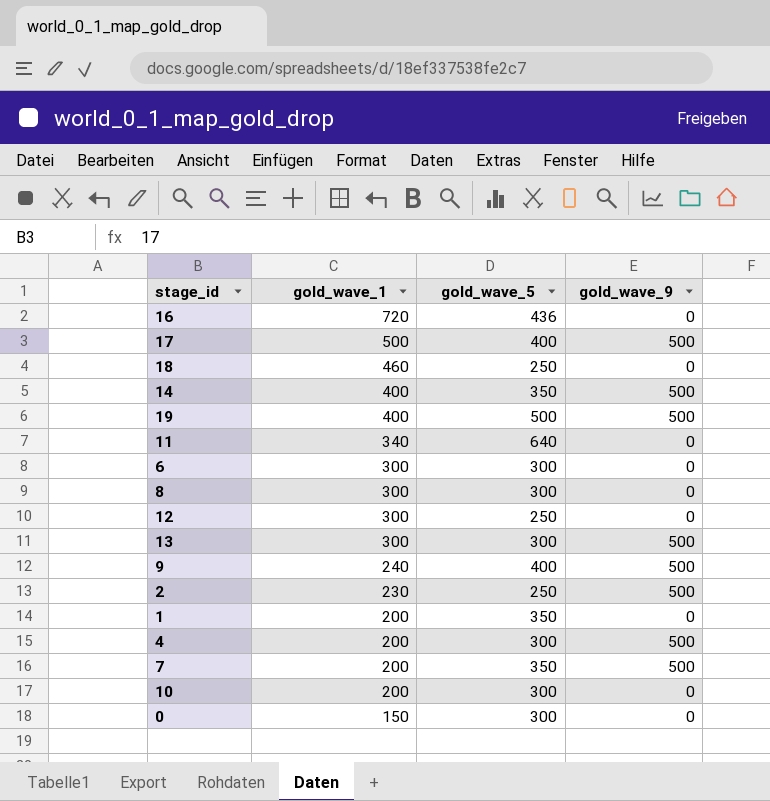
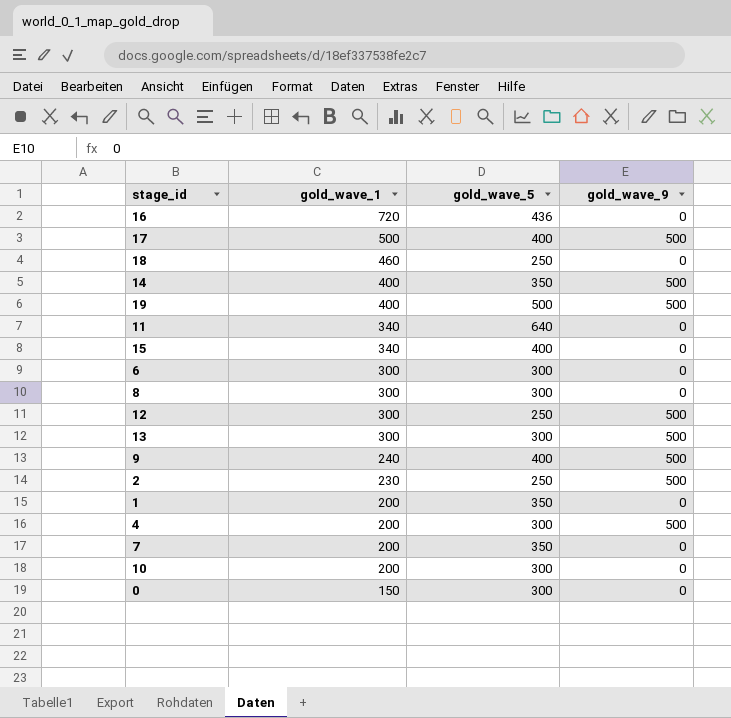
row 15: none -> 340 | 400 | 0
12 | gold_wave_9: 0 -> 500
7 | gold_wave_9: 500 -> 0

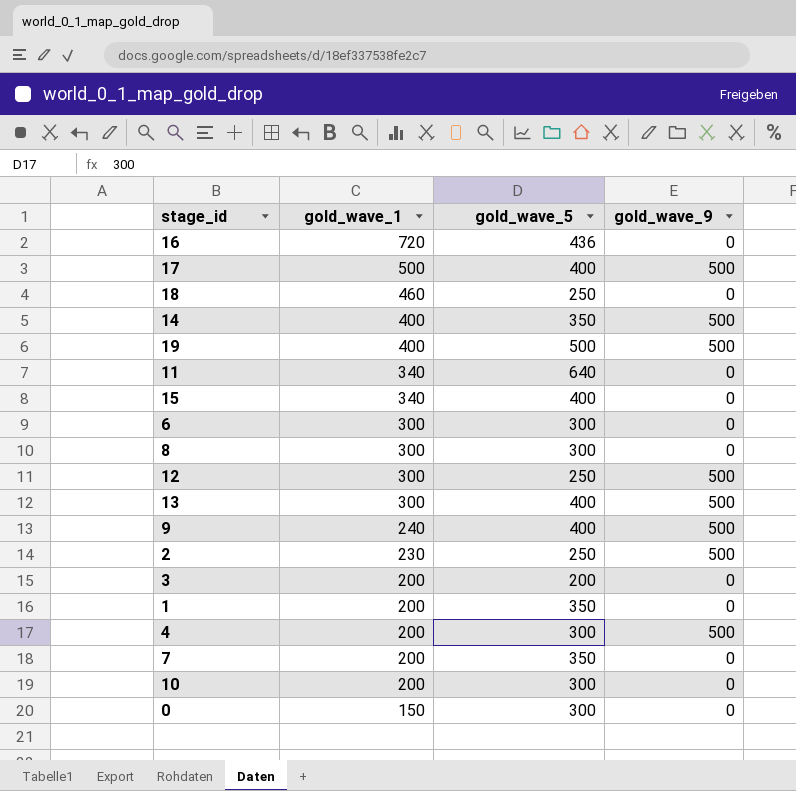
13 | gold_wave_5: 300 -> 400
row 3: none -> 200 | 200 | 0

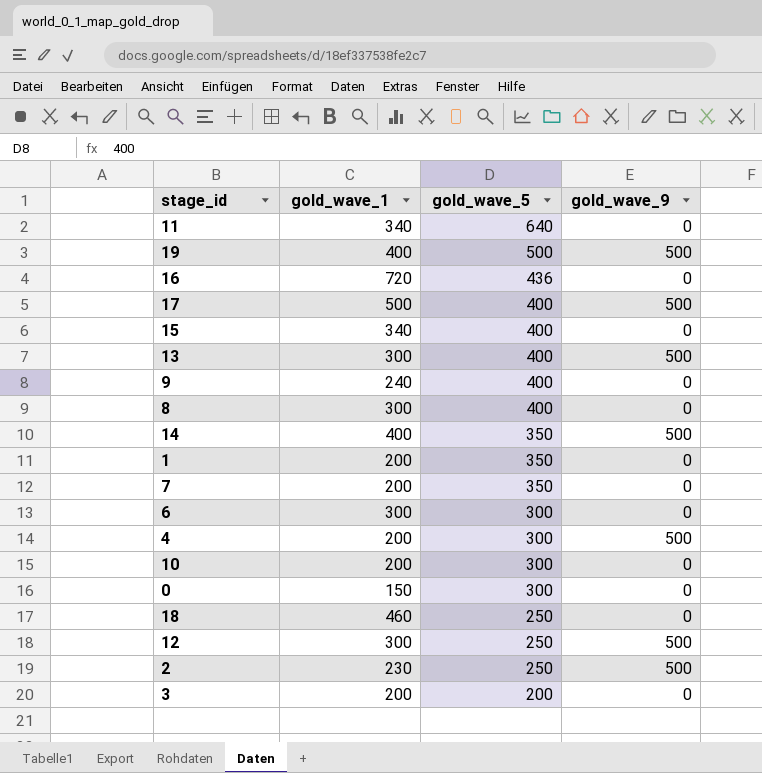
row order: gold_wave_1 descending -> gold_wave_5 descending
9 | gold_wave_9: 500 -> 0
8 | gold_wave_5: 300 -> 400

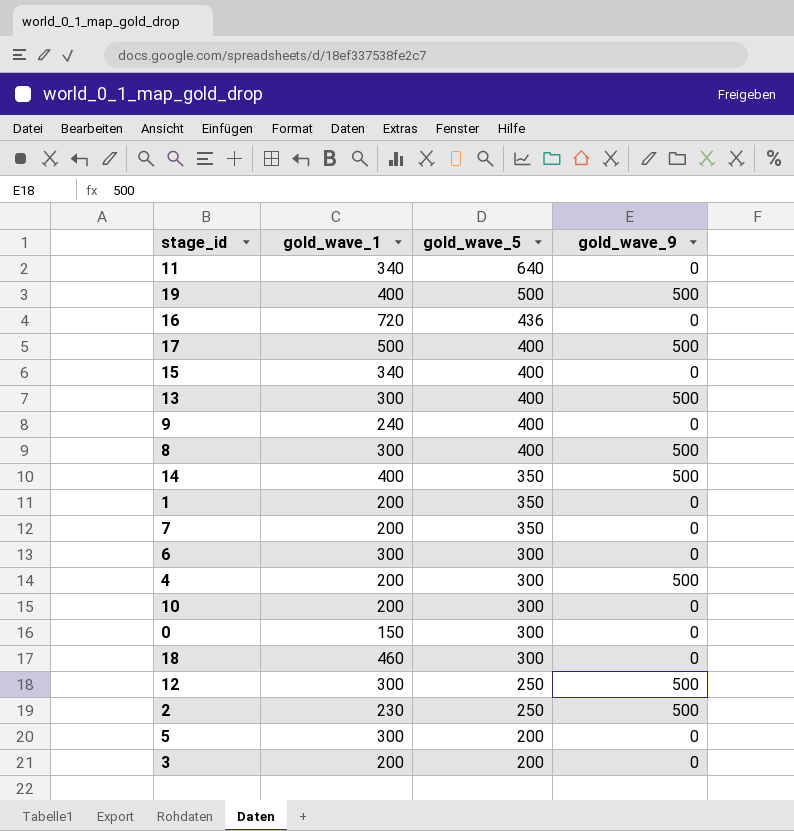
8 | gold_wave_9: 0 -> 500
18 | gold_wave_5: 250 -> 300
row 5: none -> 300 | 200 | 0

